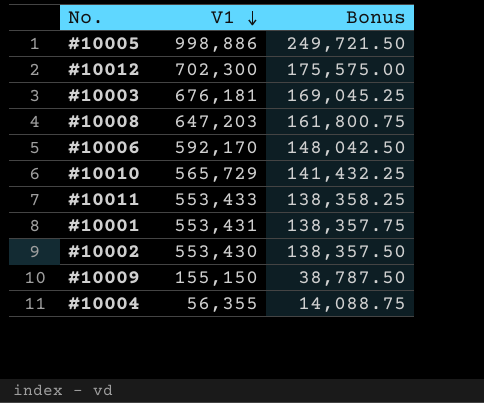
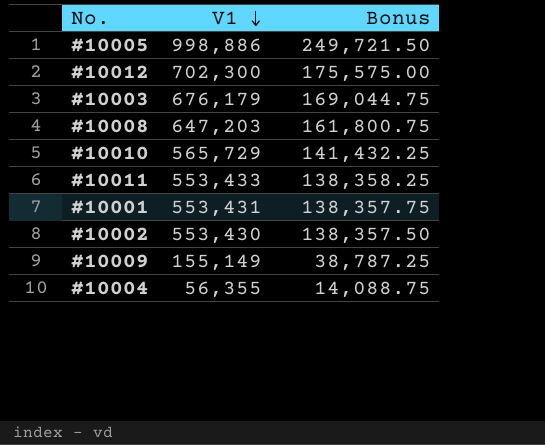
row #10006: 592,170 | 148,042.50 -> none
#10003 | V1: 676,181 -> 676,179
#10003 | Bonus: 169,045.25 -> 169,044.75
#10009 | V1: 155,150 -> 155,149
#10009 | Bonus: 38,787.50 -> 38,787.25

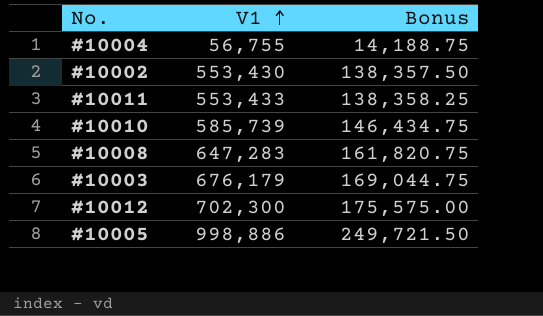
row order: V1 descending -> V1 ascending
row #10001: 553,431 | 138,357.75 -> none
row #10009: 155,149 | 38,787.25 -> none
#10004 | V1: 56,355 -> 56,755
#10004 | Bonus: 14,088.75 -> 14,188.75
#10010 | V1: 565,729 -> 585,739
#10010 | Bonus: 141,432.25 -> 146,434.75
#10008 | V1: 647,203 -> 647,283
#10008 | Bonus: 161,800.75 -> 161,820.75

